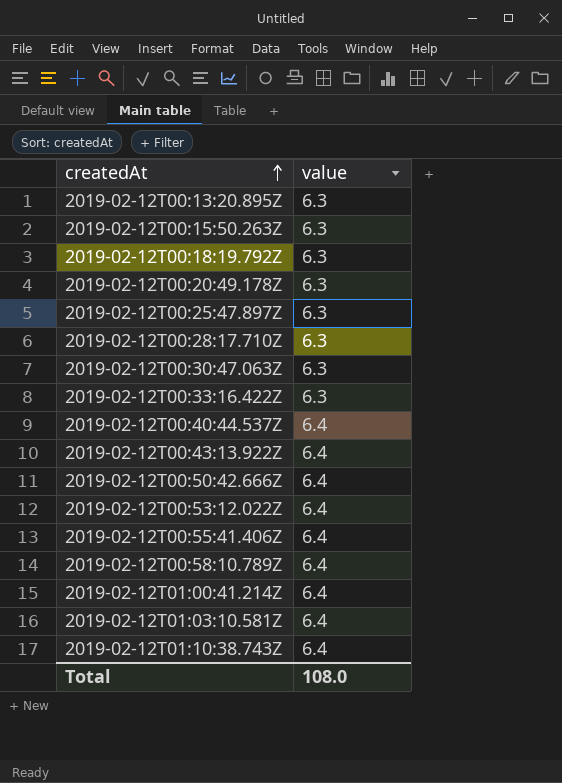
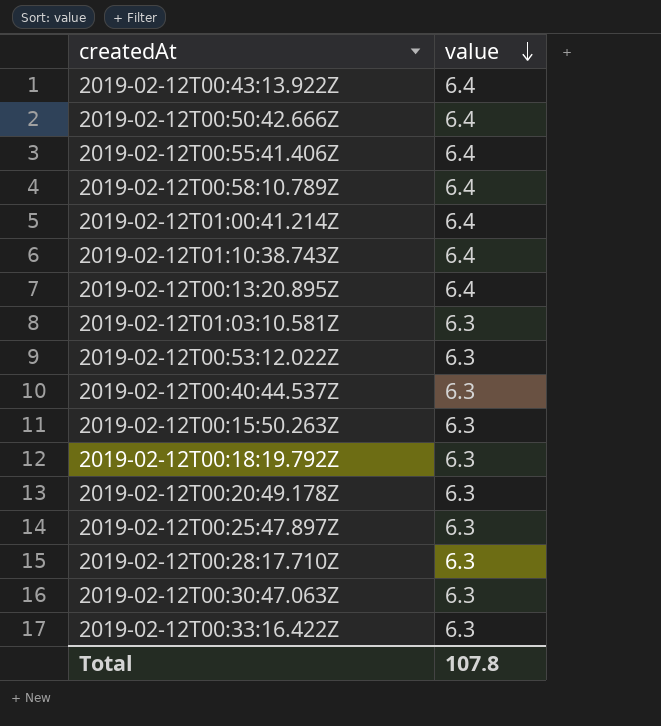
row order: createdAt ascending -> value descending
2019-02-12T00:13:20.895Z | value: 6.3 -> 6.4
2019-02-12T01:03:10.581Z | value: 6.4 -> 6.3
2019-02-12T00:53:12.022Z | value: 6.4 -> 6.3
2019-02-12T00:40:44.537Z | value: 6.4 -> 6.3
Total | value: 108.0 -> 107.8

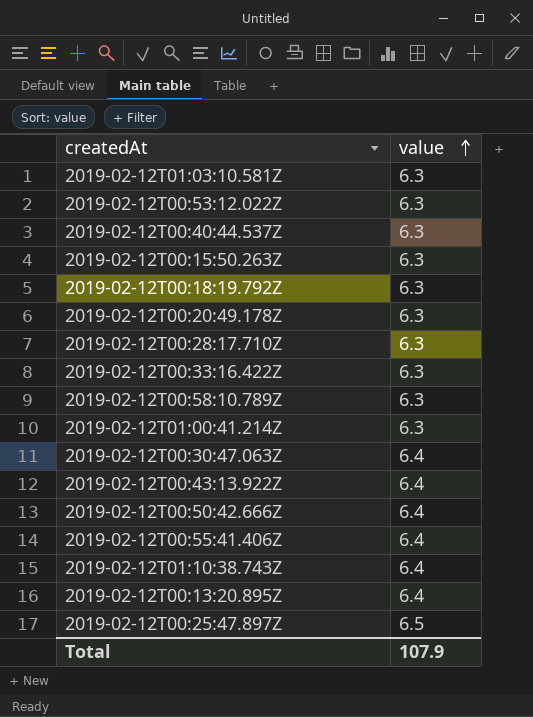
row order: value descending -> value ascending
2019-02-12T00:58:10.789Z | value: 6.4 -> 6.3
2019-02-12T01:00:41.214Z | value: 6.4 -> 6.3
2019-02-12T00:30:47.063Z | value: 6.3 -> 6.4
2019-02-12T00:25:47.897Z | value: 6.3 -> 6.5
Total | value: 107.8 -> 107.9

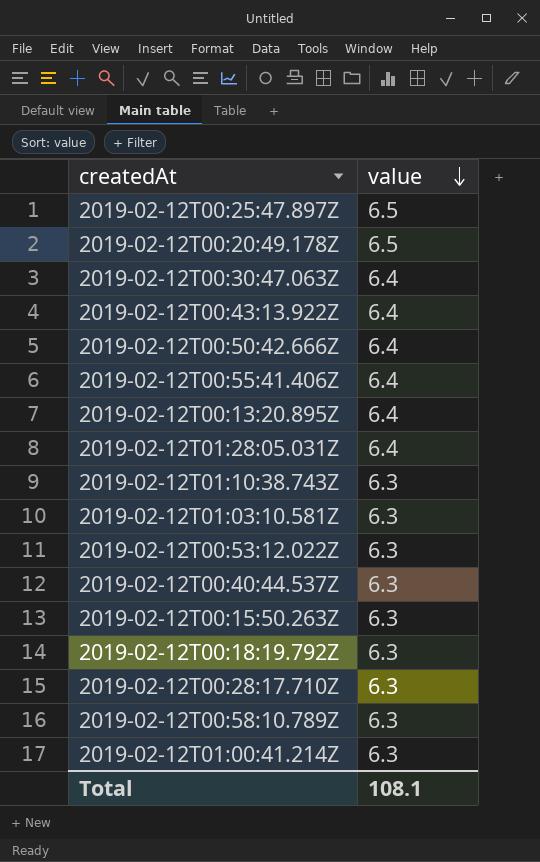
row order: value ascending -> value descending
row 2019-02-12T00:33:16.422Z: 6.3 -> none
2019-02-12T00:20:49.178Z | value: 6.3 -> 6.5
row 2019-02-12T01:28:05.031Z: none -> 6.4
2019-02-12T01:10:38.743Z | value: 6.4 -> 6.3
Total | value: 107.9 -> 108.1

